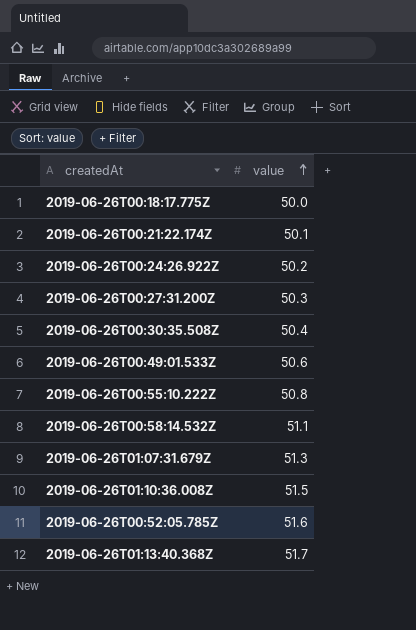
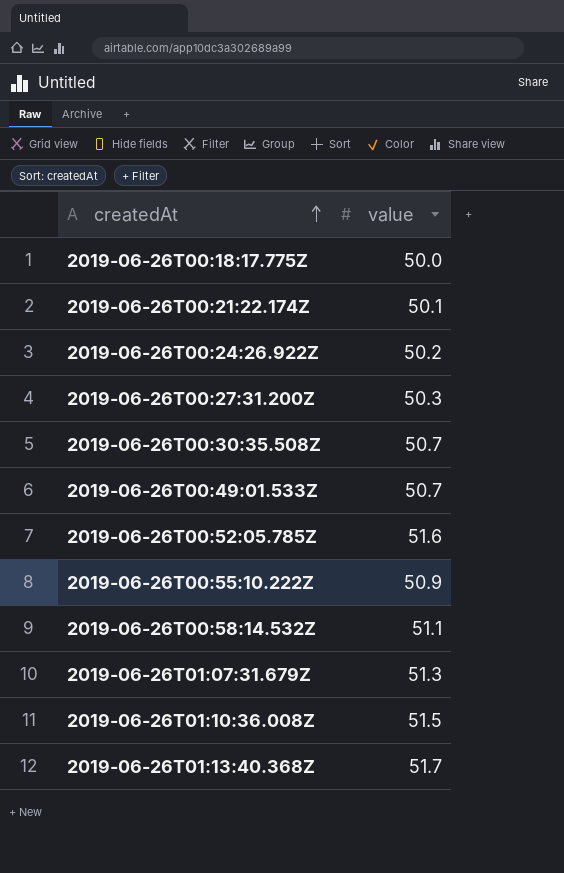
row order: value ascending -> createdAt ascending
2019-06-26T00:30:35.508Z | value: 50.4 -> 50.7
2019-06-26T00:49:01.533Z | value: 50.6 -> 50.7
2019-06-26T00:55:10.222Z | value: 50.8 -> 50.9

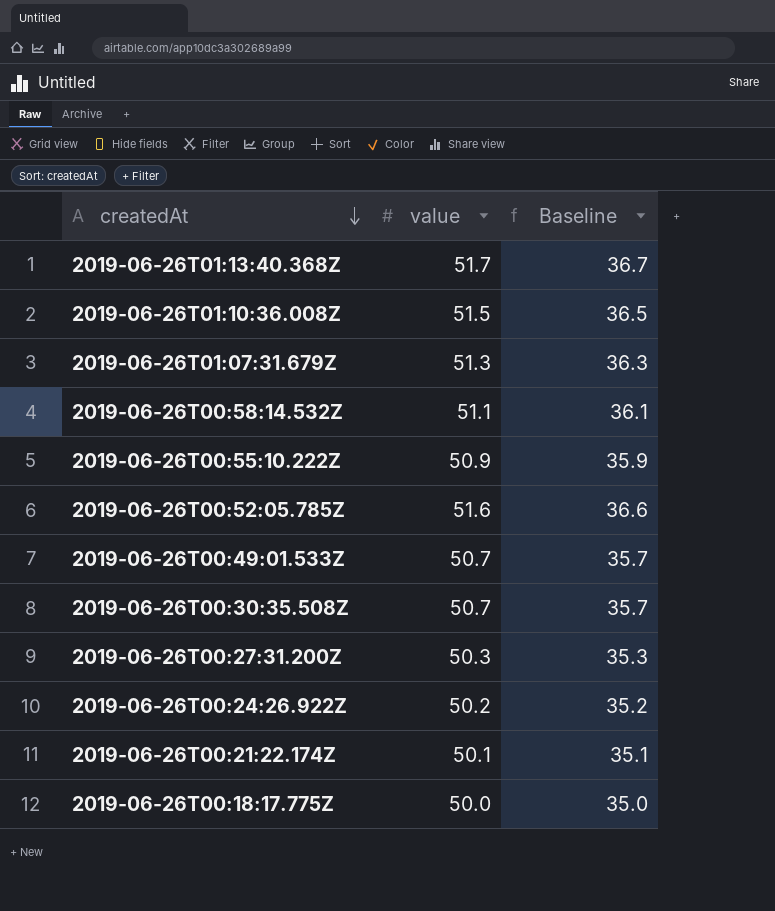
row order: createdAt ascending -> createdAt descending
column Baseline | formula: none -> [value] - 15

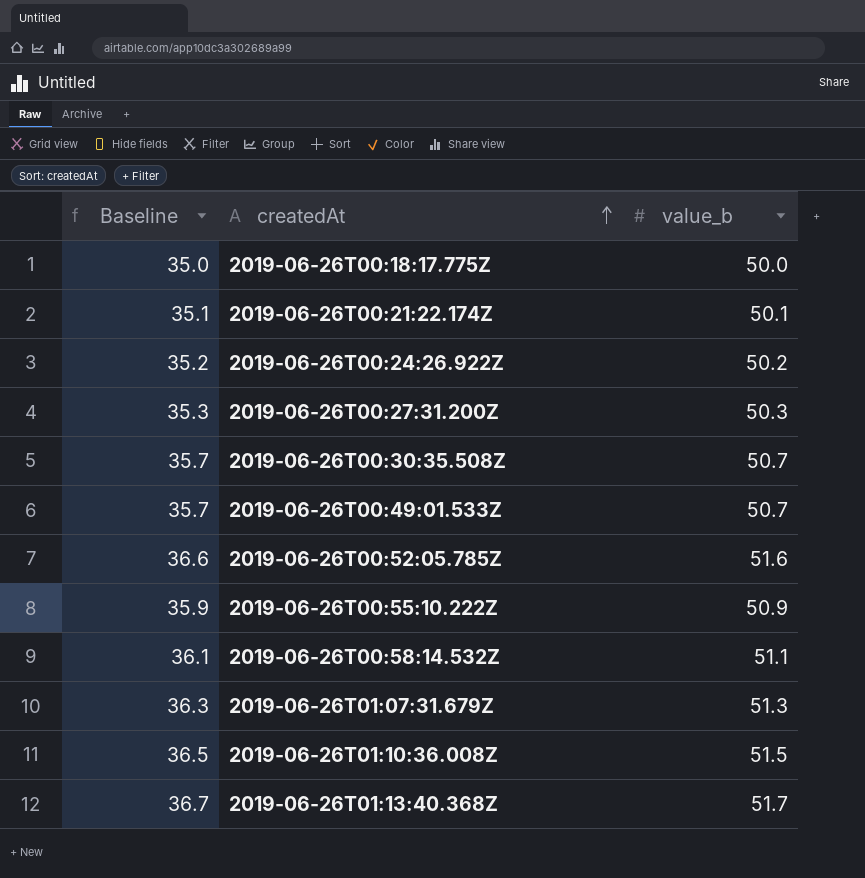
row order: createdAt descending -> createdAt ascending
column Baseline | position: 3 -> 1
column name: value -> value_b

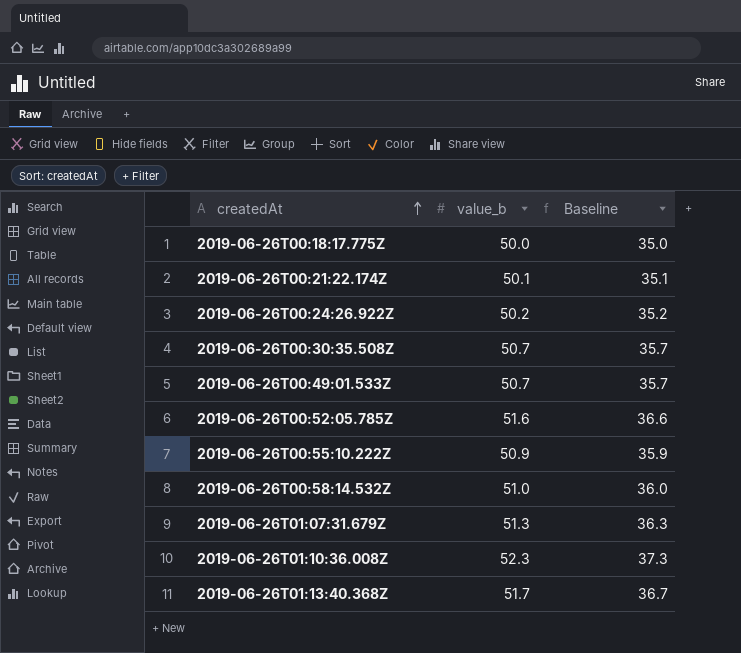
column Baseline | position: 1 -> 3
row 2019-06-26T00:27:31.200Z: 35.3 | 50.3 -> none
2019-06-26T00:58:14.532Z | value_b: 51.1 -> 51.0
2019-06-26T00:58:14.532Z | Baseline: 36.1 -> 36.0
2019-06-26T01:10:36.008Z | value_b: 51.5 -> 52.3
2019-06-26T01:10:36.008Z | Baseline: 36.5 -> 37.3

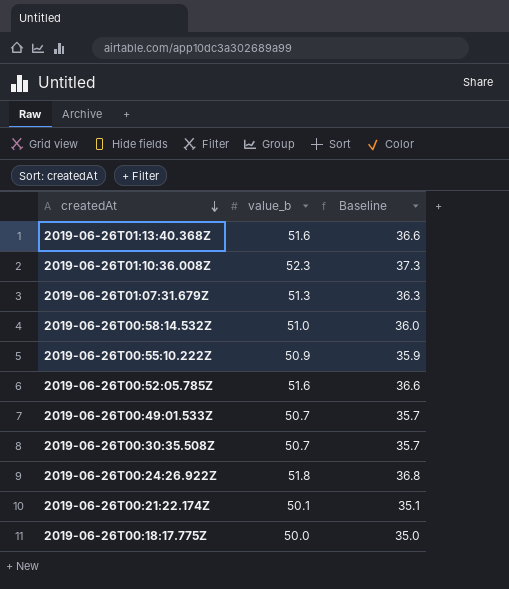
row order: createdAt ascending -> createdAt descending
2019-06-26T01:13:40.368Z | value_b: 51.7 -> 51.6
2019-06-26T01:13:40.368Z | Baseline: 36.7 -> 36.6
2019-06-26T00:24:26.922Z | value_b: 50.2 -> 51.8
2019-06-26T00:24:26.922Z | Baseline: 35.2 -> 36.8

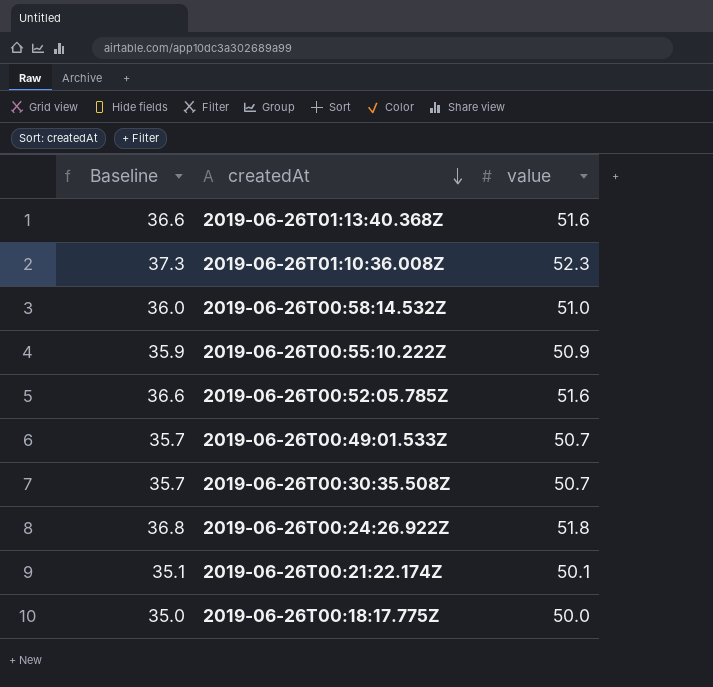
column Baseline | position: 3 -> 1
column name: value_b -> value
row 2019-06-26T01:07:31.679Z: 51.3 | 36.3 -> none

